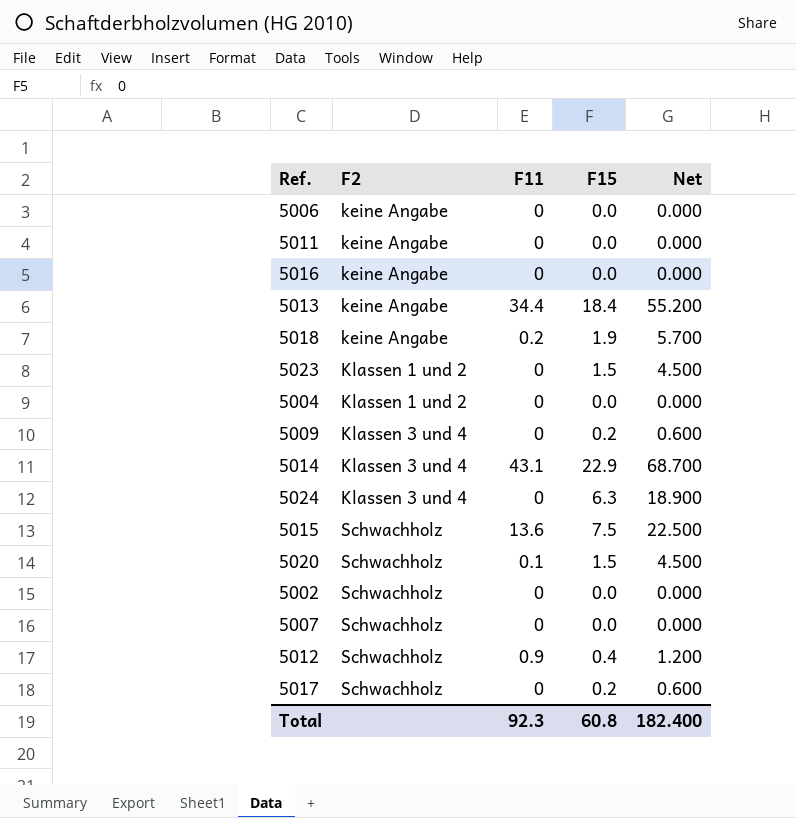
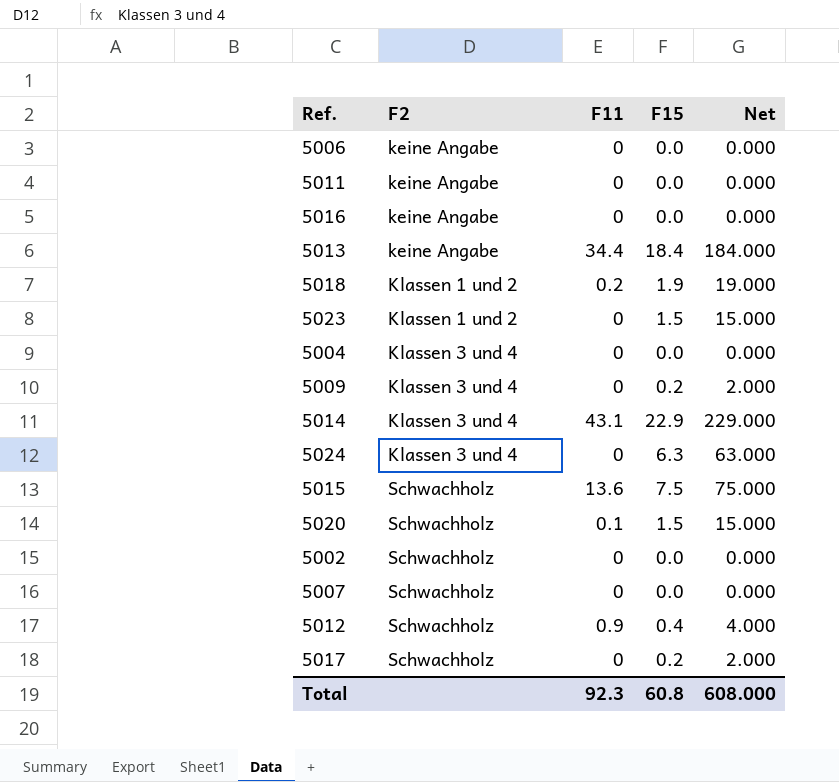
column Net | formula: [F15] * 3 -> [F15] * 10
5018 | F2: keine Angabe -> Klassen 1 und 2
5004 | F2: Klassen 1 und 2 -> Klassen 3 und 4
Total | Net: 182.400 -> 608.000

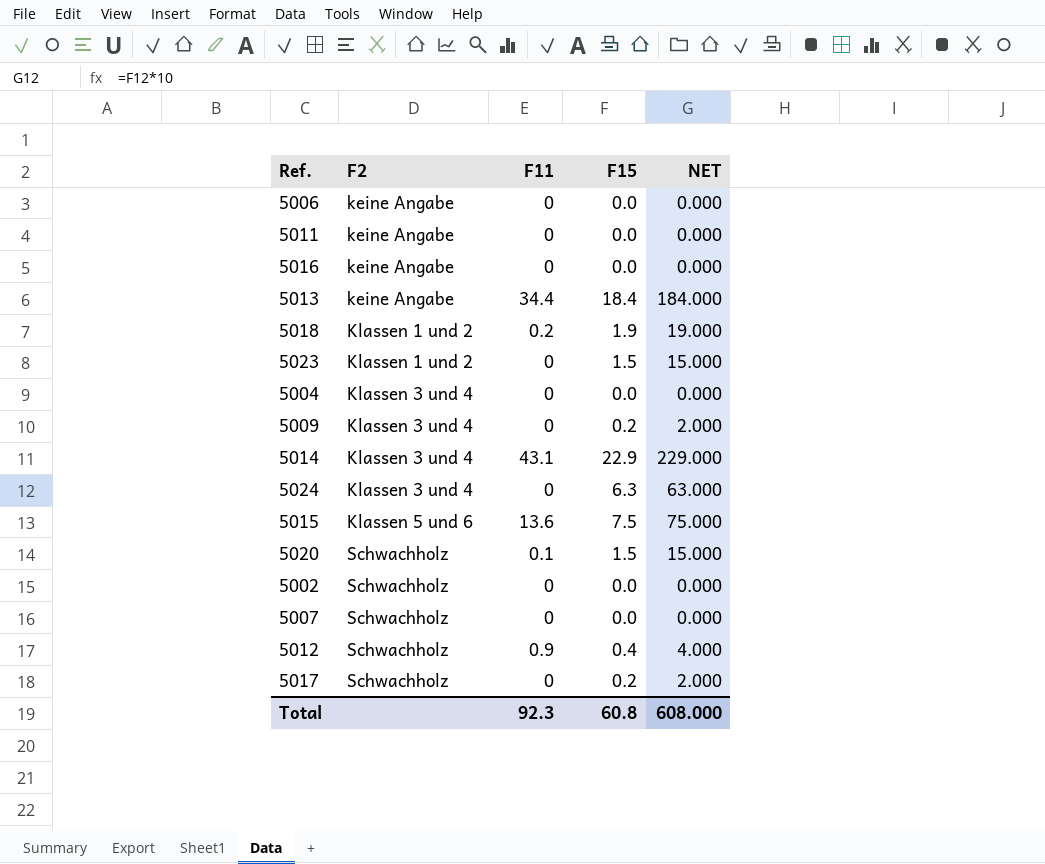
column name: Net -> NET
5015 | F2: Schwachholz -> Klassen 5 und 6

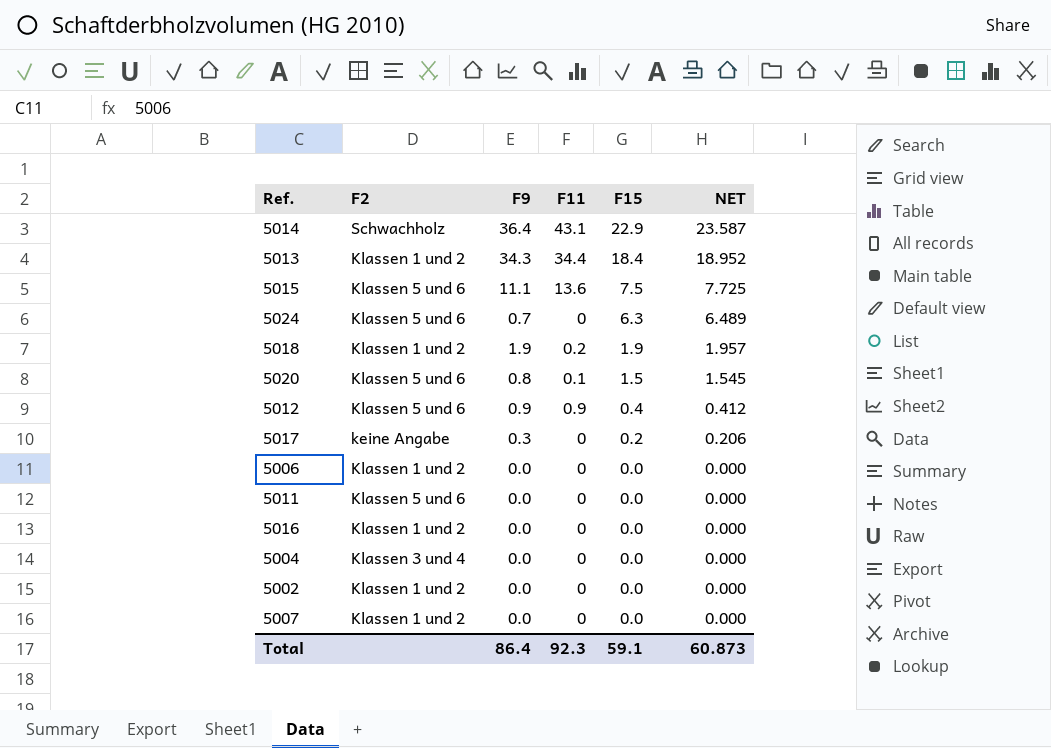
row order: F2 ascending -> F15 descending
column F9 | position: none -> 3
column NET | formula: [F15] * 10 -> [F15] * 1.03
row 5023: Klassen 1 und 2 | 0 | 1.5 | 15.000 -> none
row 5009: Klassen 3 und 4 | 0 | 0.2 | 2.000 -> none
5014 | F2: Klassen 3 und 4 -> Schwachholz
5013 | F2: keine Angabe -> Klassen 1 und 2
5024 | F2: Klassen 3 und 4 -> Klassen 5 und 6
5020 | F2: Schwachholz -> Klassen 5 und 6
5012 | F2: Schwachholz -> Klassen 5 und 6
5017 | F2: Schwachholz -> keine Angabe
5006 | F2: keine Angabe -> Klassen 1 und 2
5011 | F2: keine Angabe -> Klassen 5 und 6
5016 | F2: keine Angabe -> Klassen 1 und 2
5002 | F2: Schwachholz -> Klassen 1 und 2
5007 | F2: Schwachholz -> Klassen 1 und 2
Total | F15: 60.8 -> 59.1
Total | NET: 608.000 -> 60.873

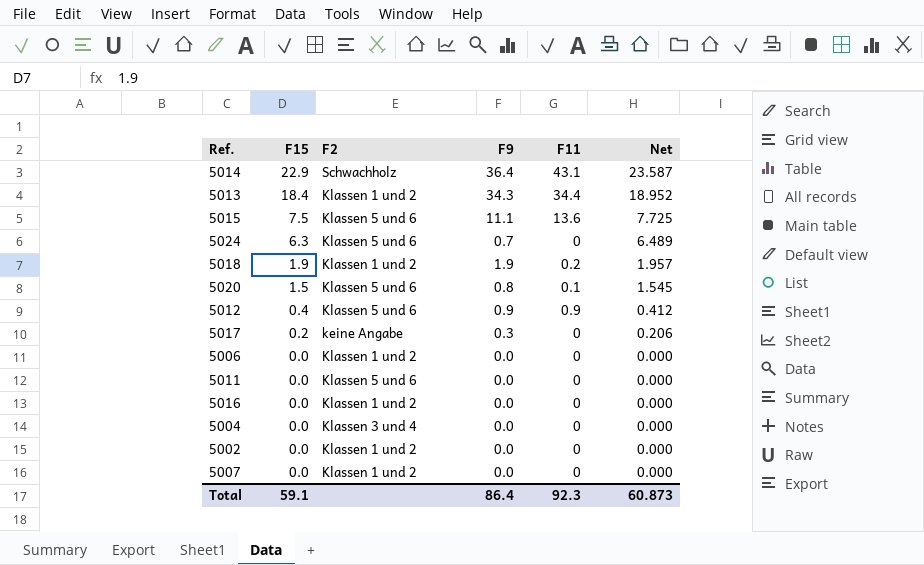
column F15 | position: 5 -> 2
column name: NET -> Net

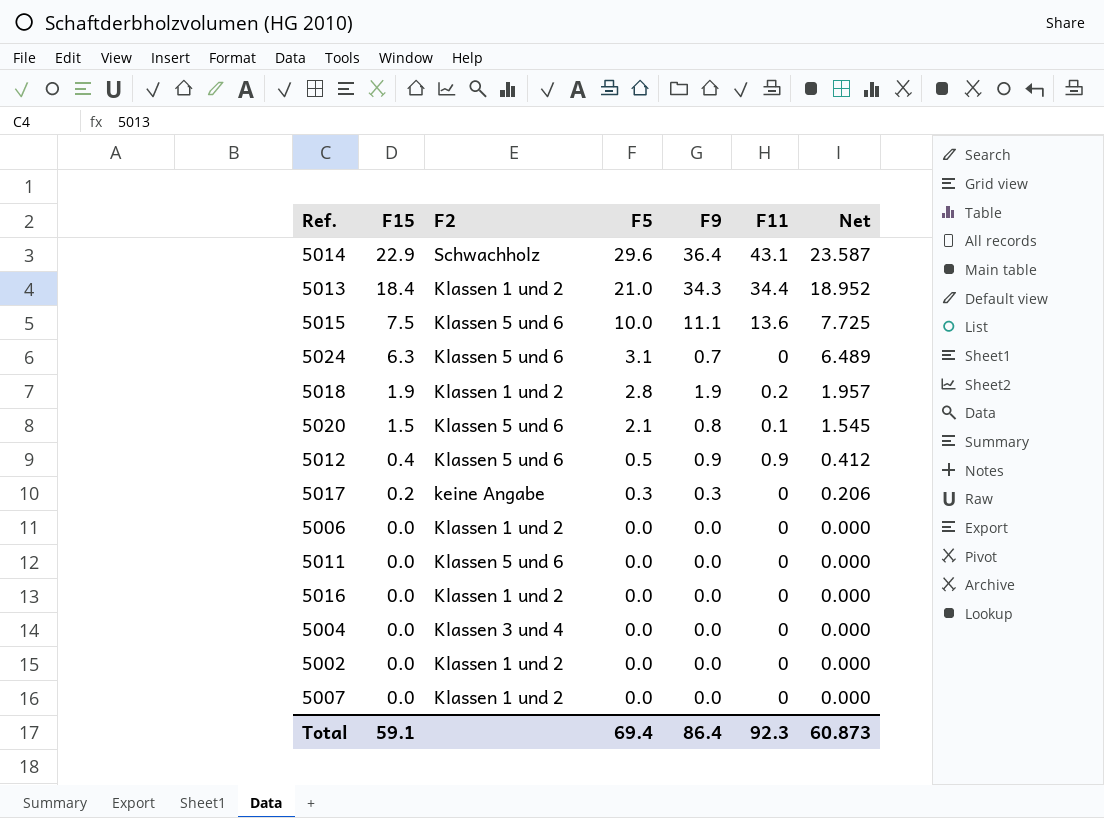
column F5 | position: none -> 4

